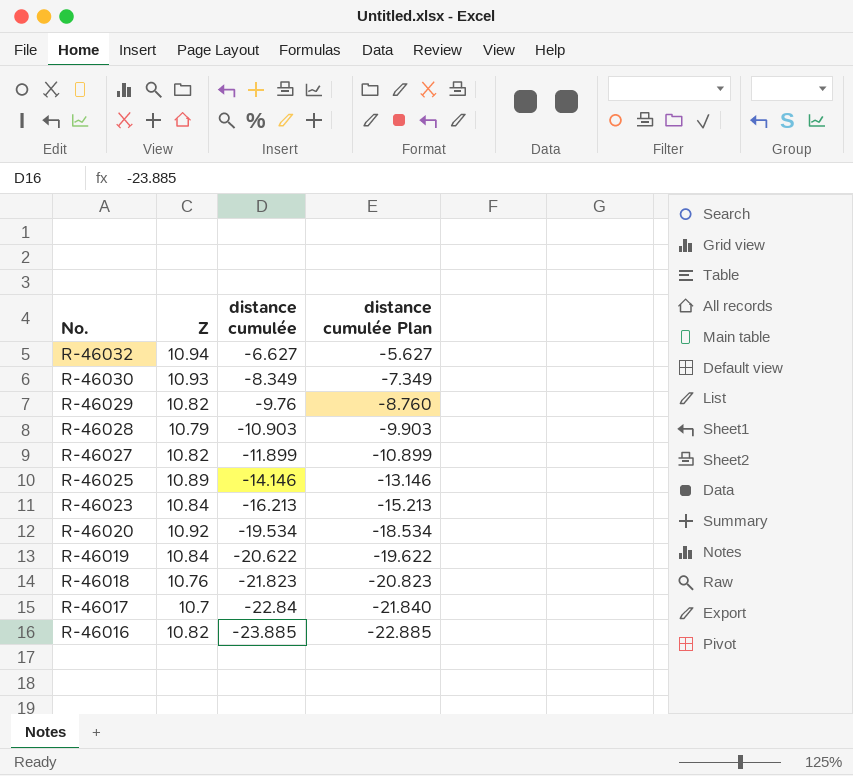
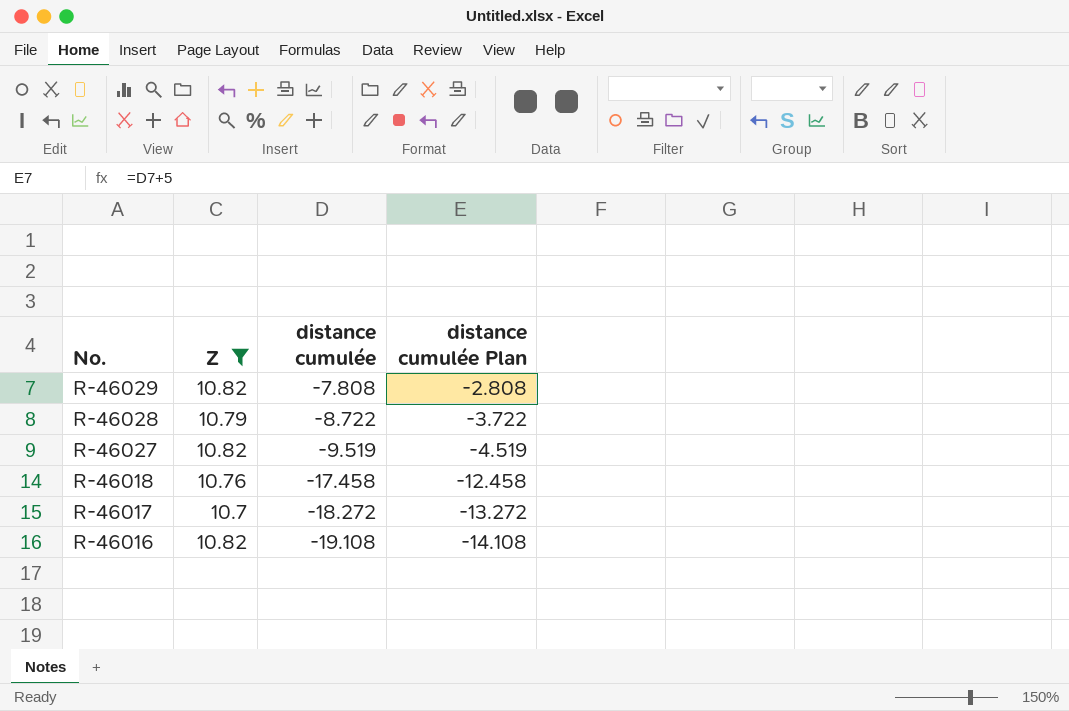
filter: none -> Z <= 10.82
column distance cumulée Plan | formula: [distance cumulée] + 1 -> [distance cumulée] + 5
R-46029 | distance cumulée: -9.76 -> -7.808
R-46028 | distance cumulée: -10.903 -> -8.722
R-46027 | distance cumulée: -11.899 -> -9.519
R-46018 | distance cumulée: -21.823 -> -17.458
R-46017 | distance cumulée: -22.84 -> -18.272
R-46016 | distance cumulée: -23.885 -> -19.108

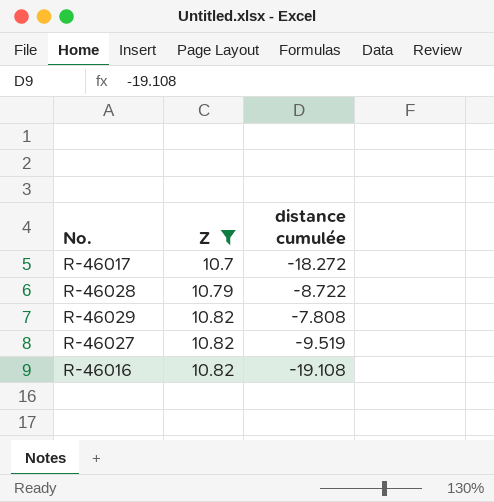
row order: No. descending -> Z ascending
column distance cumulée Plan | formula: [distance cumulée] + 5 -> none
row R-46018: 10.76 | -17.458 | -12.458 -> none

